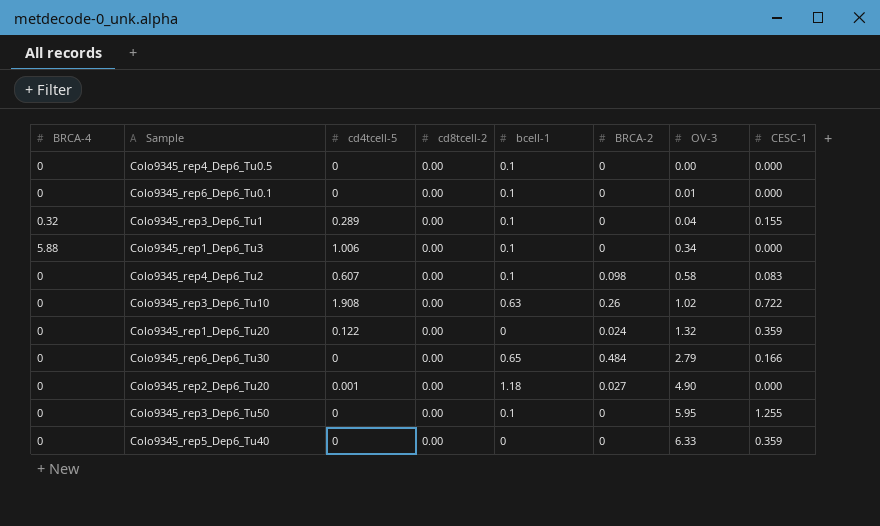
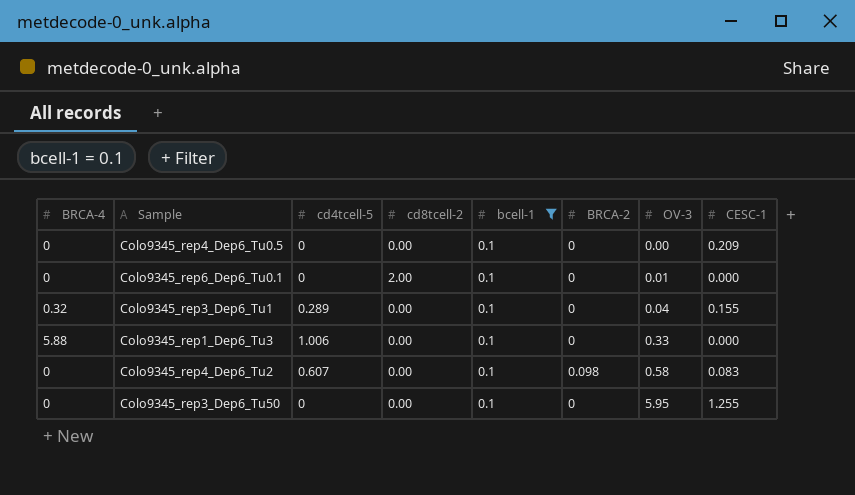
filter: none -> bcell-1 = 0.1
Colo9345_rep4_Dep6_Tu0.5 | CESC-1: 0.000 -> 0.209
Colo9345_rep6_Dep6_Tu0.1 | cd8tcell-2: 0.00 -> 2.00
Colo9345_rep1_Dep6_Tu3 | OV-3: 0.34 -> 0.33

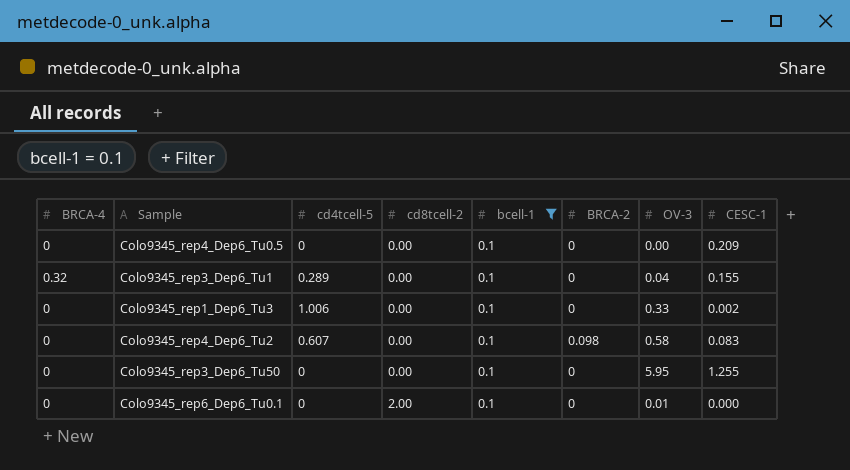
row order: OV-3 ascending -> cd8tcell-2 ascending
Colo9345_rep1_Dep6_Tu3 | BRCA-4: 5.88 -> 0
Colo9345_rep1_Dep6_Tu3 | CESC-1: 0.000 -> 0.002

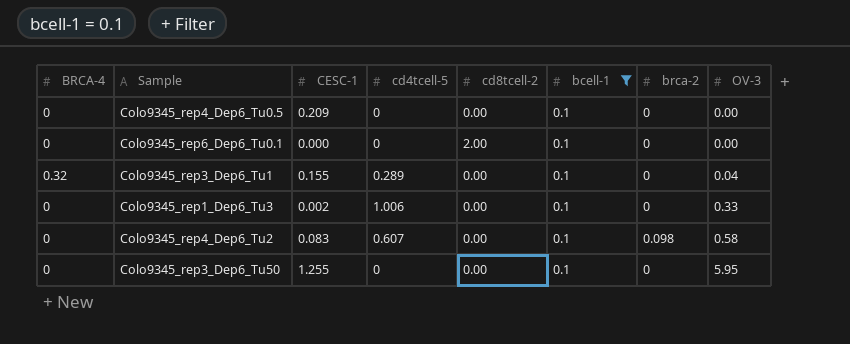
row order: cd8tcell-2 ascending -> OV-3 ascending
column CESC-1 | position: 8 -> 3
column name: BRCA-2 -> brca-2
Colo9345_rep6_Dep6_Tu0.1 | OV-3: 0.01 -> 0.00

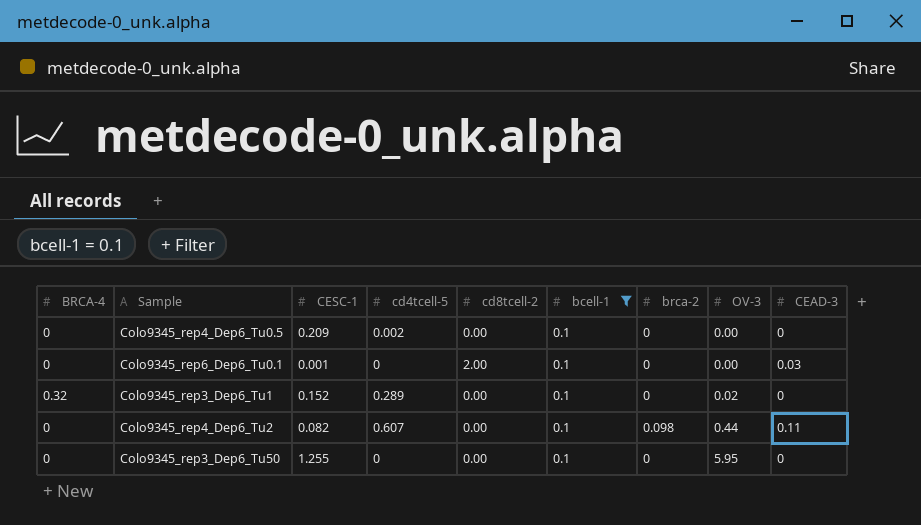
column CEAD-3 | position: none -> 9
row Colo9345_rep1_Dep6_Tu3: 0 | 0.002 | 1.006 | 0.00 | 0.1 | 0 | 0.33 -> none
Colo9345_rep4_Dep6_Tu0.5 | cd4tcell-5: 0 -> 0.002
Colo9345_rep6_Dep6_Tu0.1 | CESC-1: 0.000 -> 0.001
Colo9345_rep3_Dep6_Tu1 | CESC-1: 0.155 -> 0.152
Colo9345_rep3_Dep6_Tu1 | OV-3: 0.04 -> 0.02
Colo9345_rep4_Dep6_Tu2 | CESC-1: 0.083 -> 0.082
Colo9345_rep4_Dep6_Tu2 | OV-3: 0.58 -> 0.44

